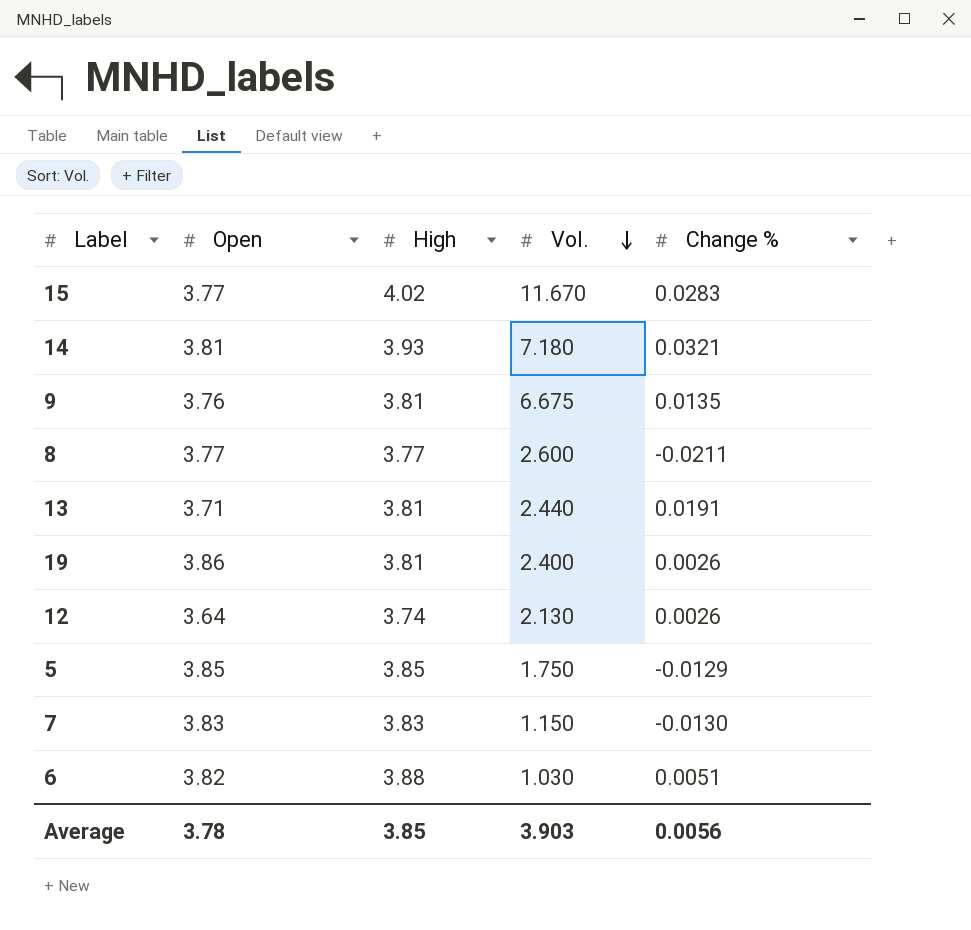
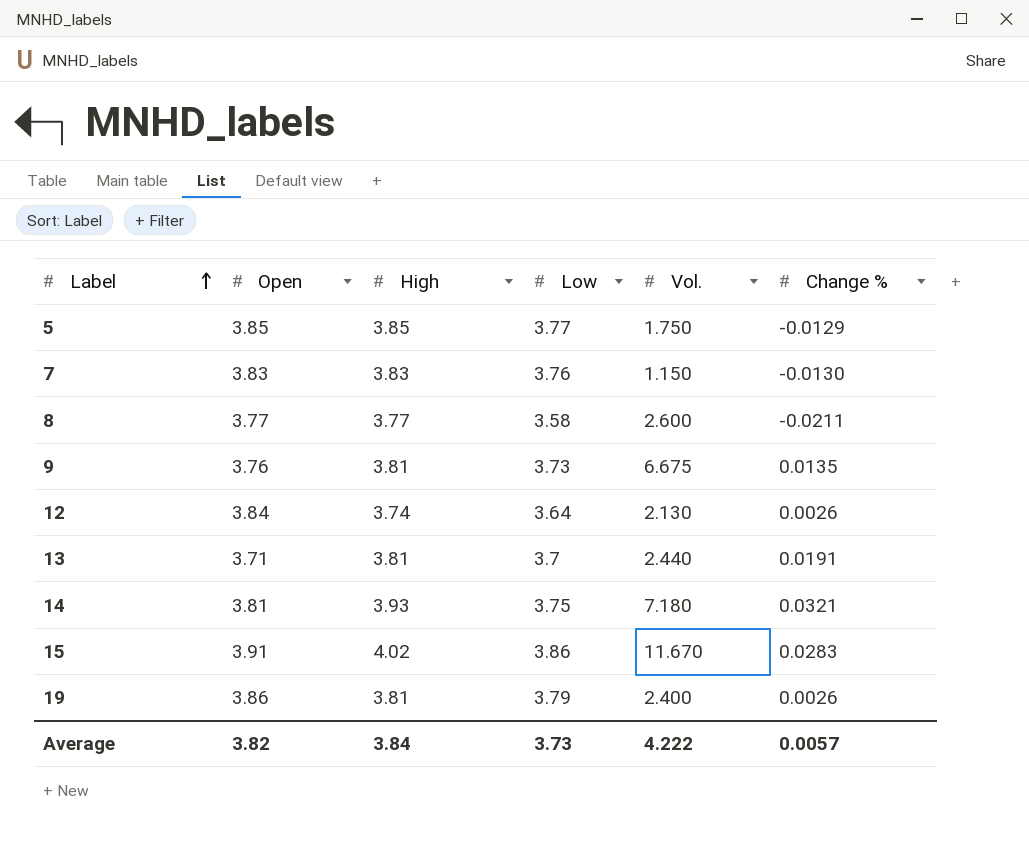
row order: Vol. descending -> Label ascending
column Low | position: none -> 4
row 6: 3.82 | 3.88 | 1.030 | 0.0051 -> none
12 | Open: 3.64 -> 3.84
15 | Open: 3.77 -> 3.91
Average | Open: 3.78 -> 3.82
Average | High: 3.85 -> 3.84
Average | Vol.: 3.903 -> 4.222
Average | Change %: 0.0056 -> 0.0057

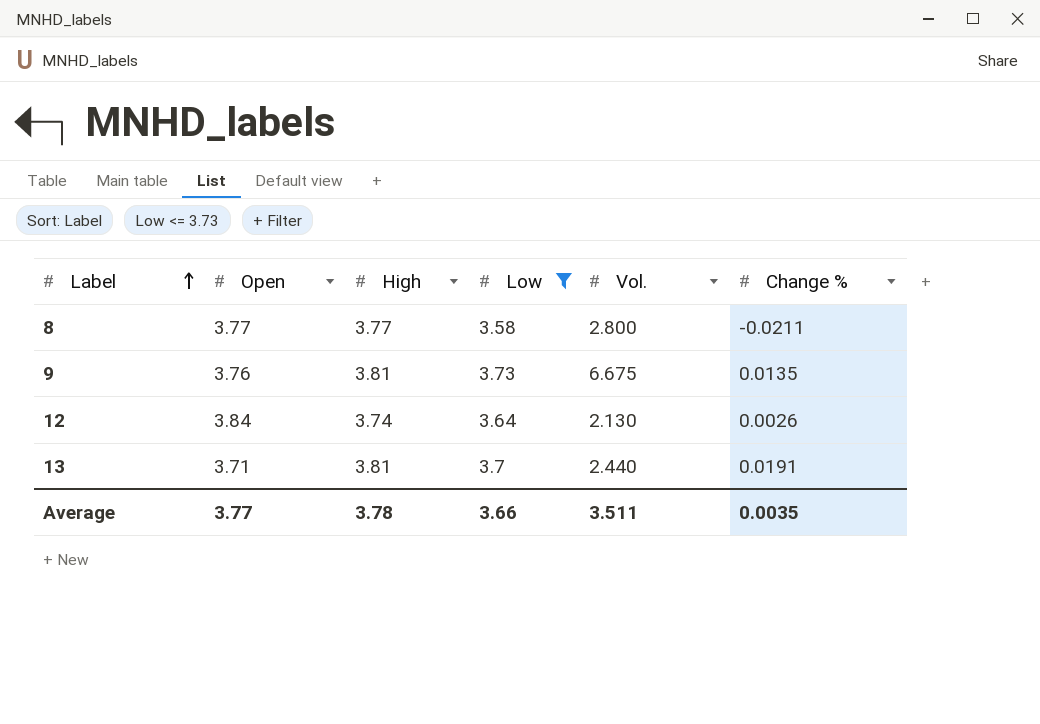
filter: none -> Low <= 3.73
8 | Vol.: 2.600 -> 2.800
Average | Open: 3.82 -> 3.77
Average | High: 3.84 -> 3.78
Average | Low: 3.73 -> 3.66
Average | Vol.: 4.222 -> 3.511
Average | Change %: 0.0057 -> 0.0035

